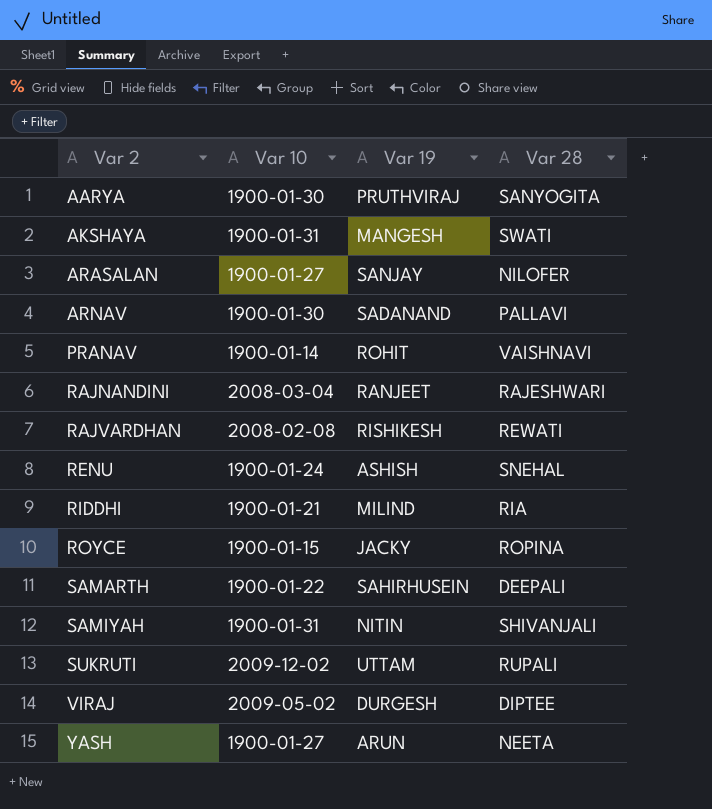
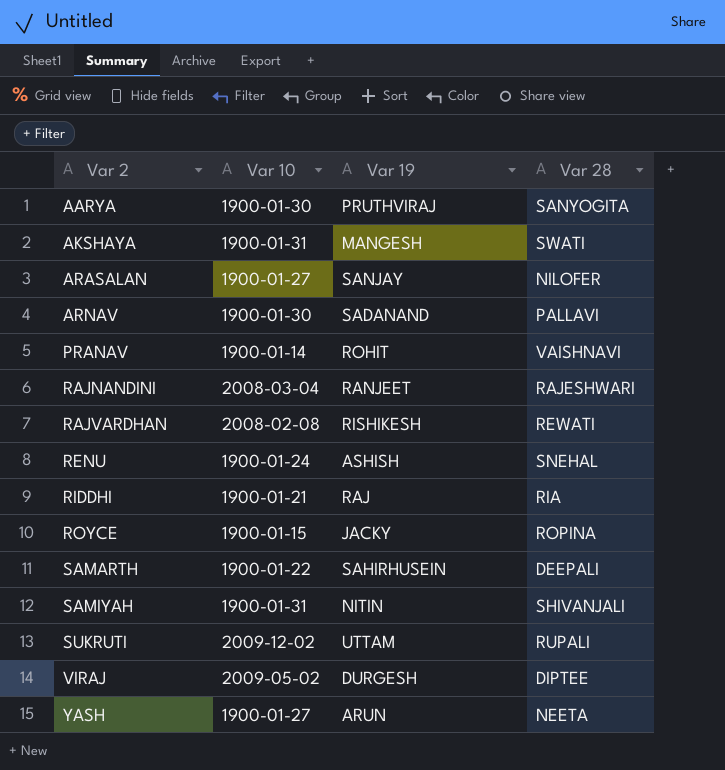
RIDDHI | Var 19: MILIND -> RAJ

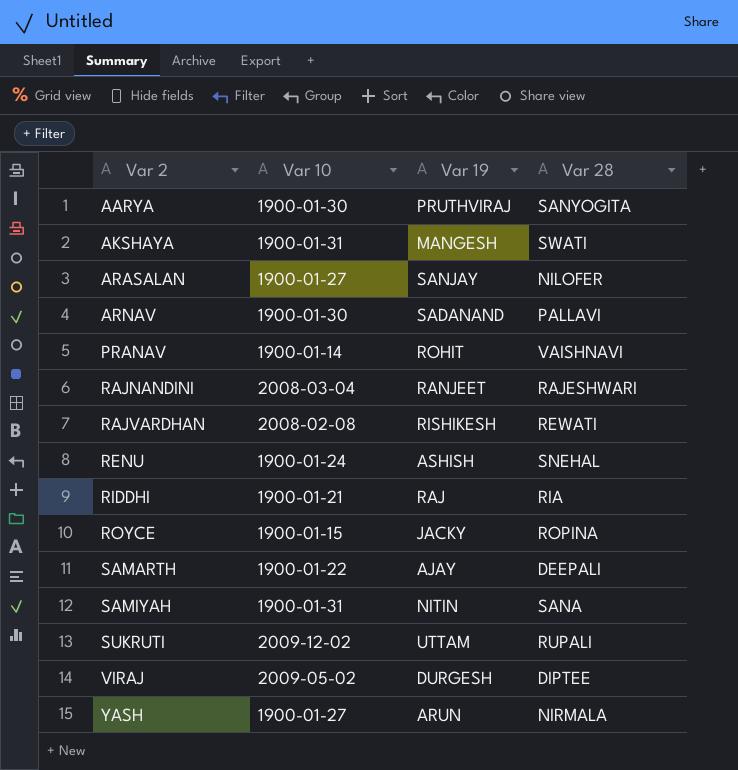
SAMARTH | Var 19: SAHIRHUSEIN -> AJAY
SAMIYAH | Var 28: SHIVANJALI -> SANA
YASH | Var 28: NEETA -> NIRMALA

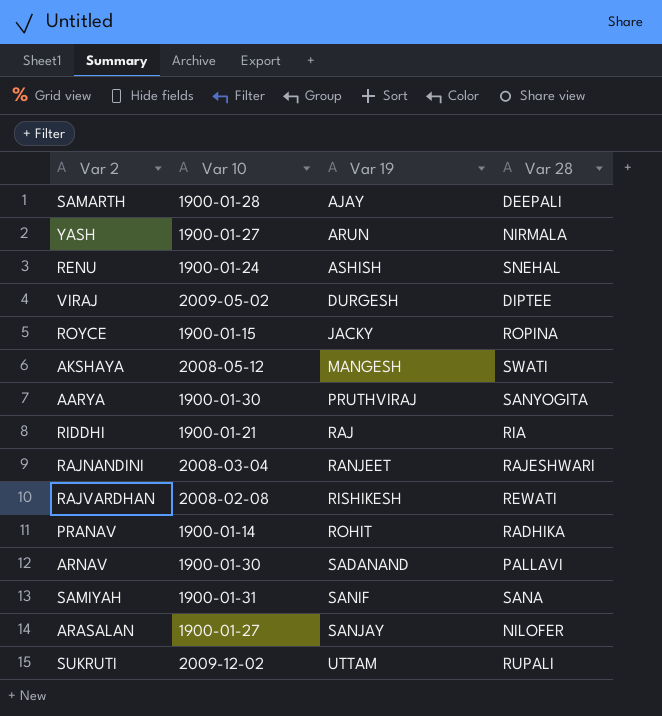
row order: Var 2 ascending -> Var 19 ascending
SAMARTH | Var 10: 1900-01-22 -> 1900-01-28
AKSHAYA | Var 10: 1900-01-31 -> 2008-05-12
PRANAV | Var 28: VAISHNAVI -> RADHIKA
SAMIYAH | Var 19: NITIN -> SANIF

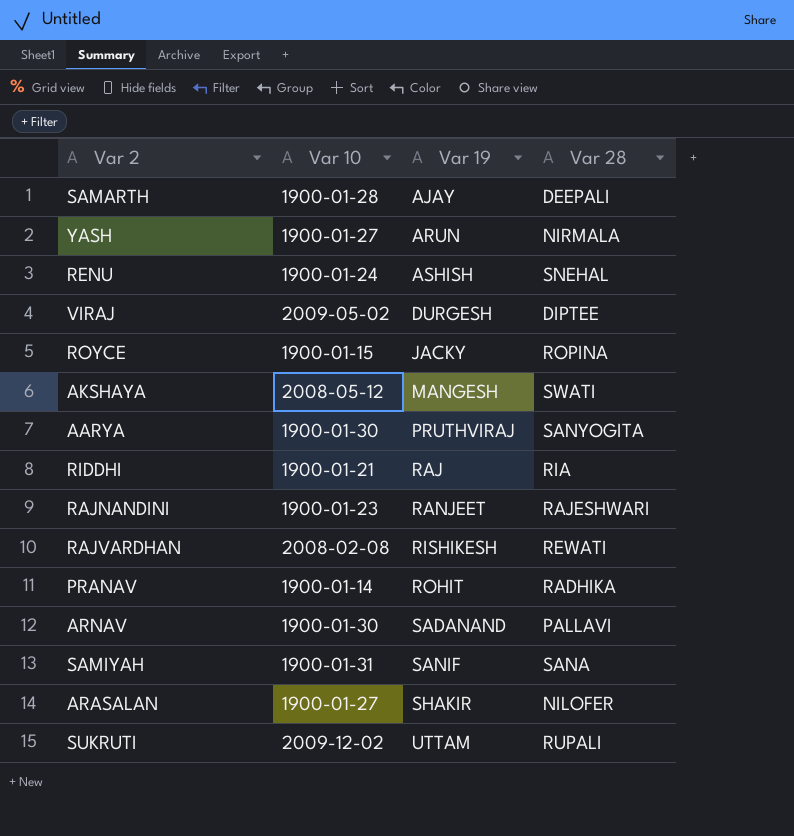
RAJNANDINI | Var 10: 2008-03-04 -> 1900-01-23
ARASALAN | Var 19: SANJAY -> SHAKIR

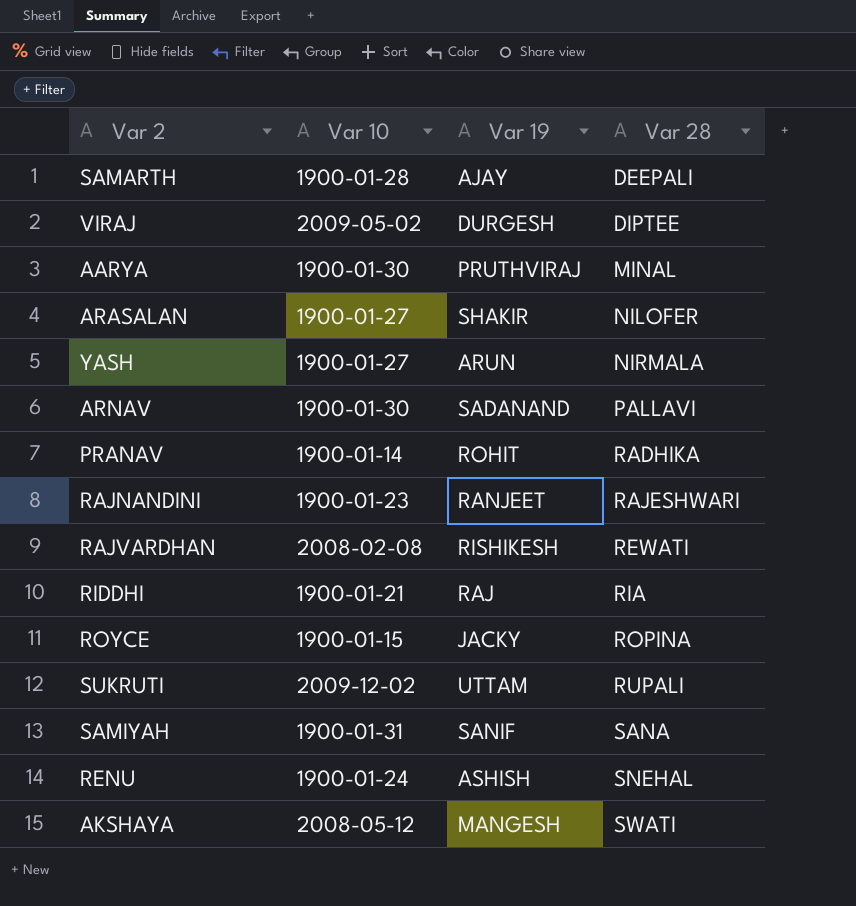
row order: Var 19 ascending -> Var 28 ascending
AARYA | Var 28: SANYOGITA -> MINAL

